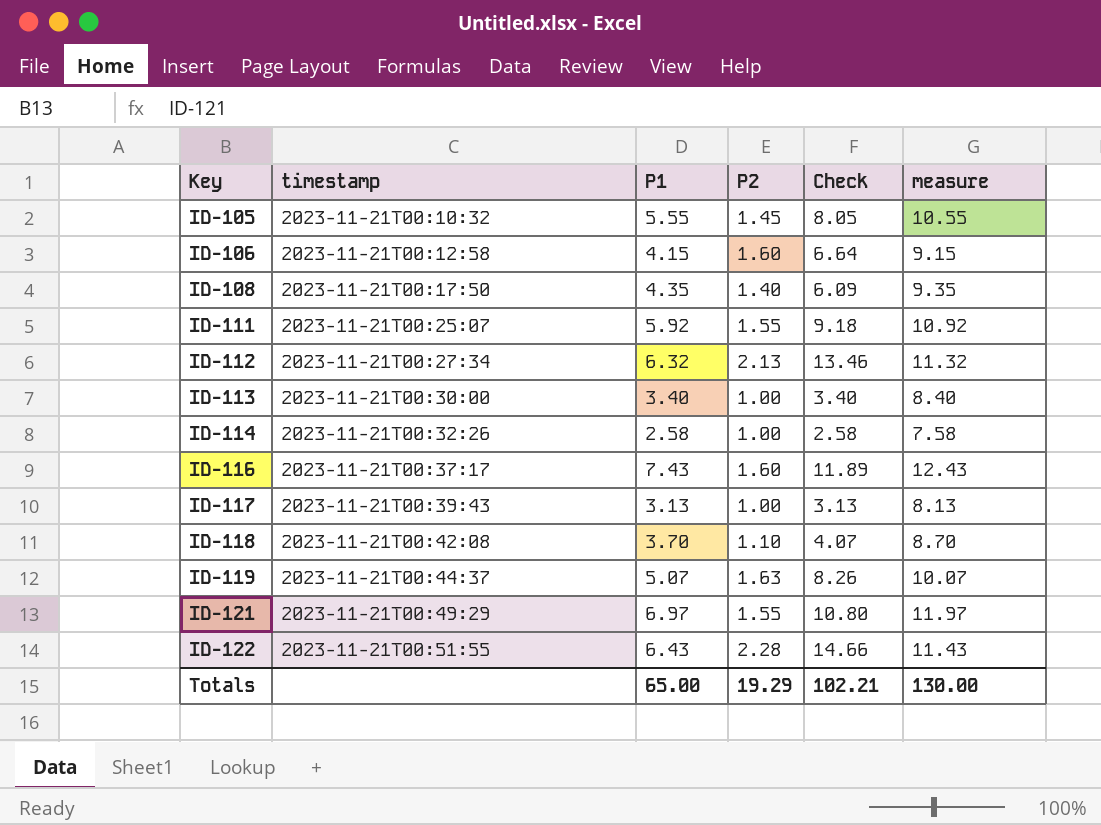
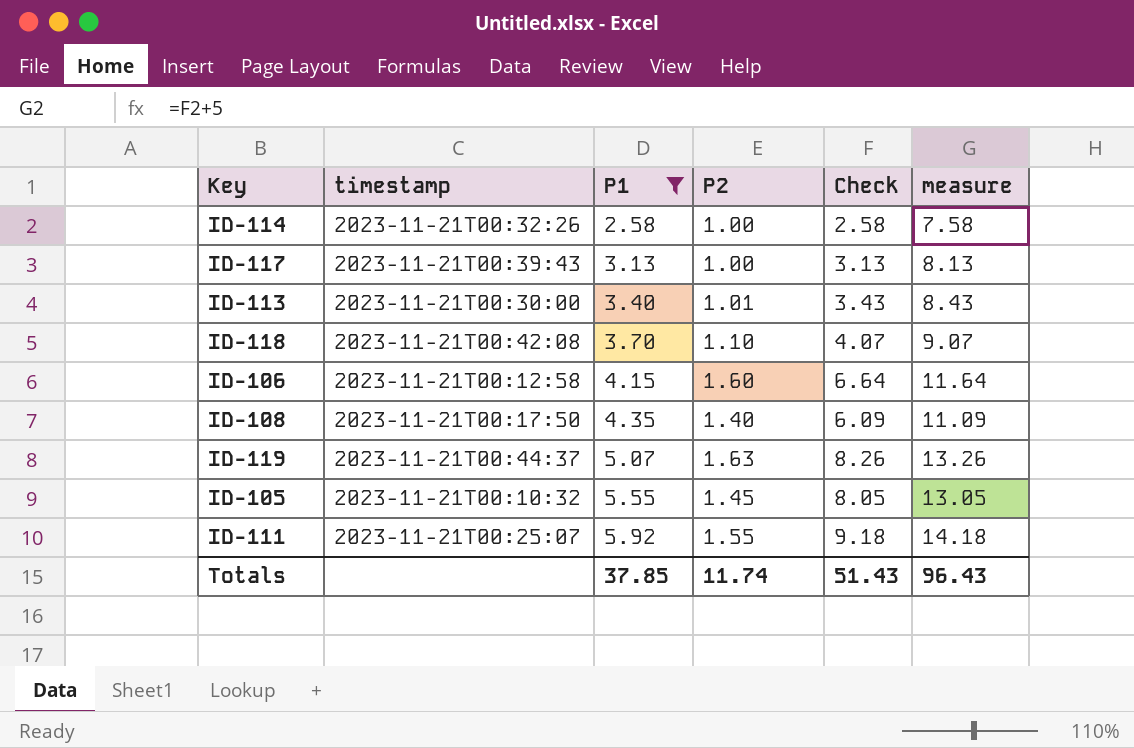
filter: none -> P1 <= 5.92
row order: Key ascending -> P1 ascending
column measure | formula: [P1] + 5 -> [Check] + 5
ID-113 | P2: 1.00 -> 1.01
ID-113 | Check: 3.40 -> 3.43
Totals | P1: 65.00 -> 37.85
Totals | P2: 19.29 -> 11.74
Totals | Check: 102.21 -> 51.43
Totals | measure: 130.00 -> 96.43

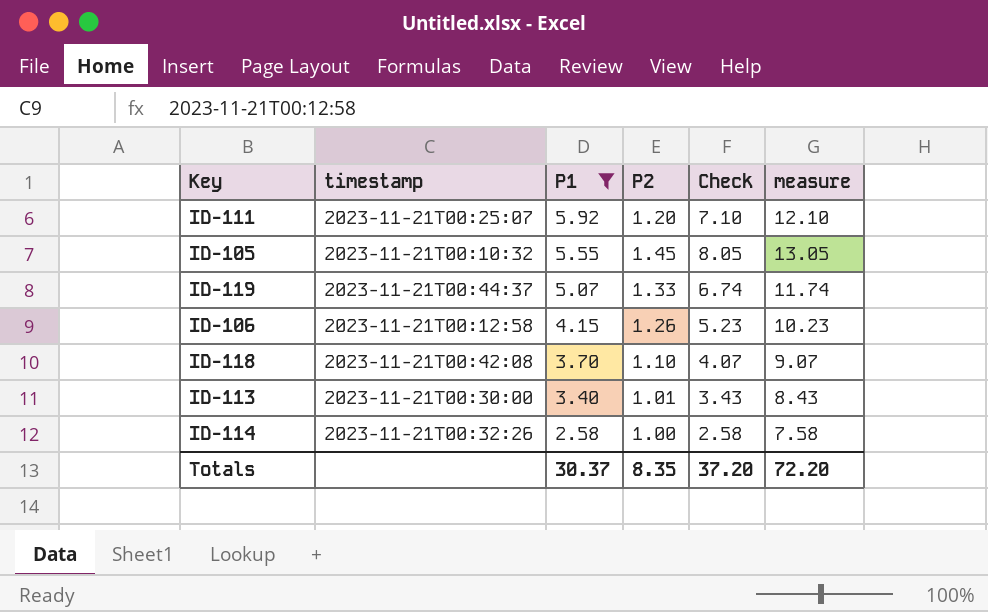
row order: P1 ascending -> P1 descending
row ID-117: 2023-11-21T00:39:43 | 3.13 | 1.00 | 3.13 | 8.13 -> none
row ID-108: 2023-11-21T00:17:50 | 4.35 | 1.40 | 6.09 | 11.09 -> none
ID-111 | P2: 1.55 -> 1.20
ID-111 | Check: 9.18 -> 7.10
ID-111 | measure: 14.18 -> 12.10
ID-119 | P2: 1.63 -> 1.33
ID-119 | Check: 8.26 -> 6.74
ID-119 | measure: 13.26 -> 11.74
ID-106 | P2: 1.60 -> 1.26
ID-106 | Check: 6.64 -> 5.23
ID-106 | measure: 11.64 -> 10.23
Totals | P1: 37.85 -> 30.37
Totals | P2: 11.74 -> 8.35
Totals | Check: 51.43 -> 37.20
Totals | measure: 96.43 -> 72.20

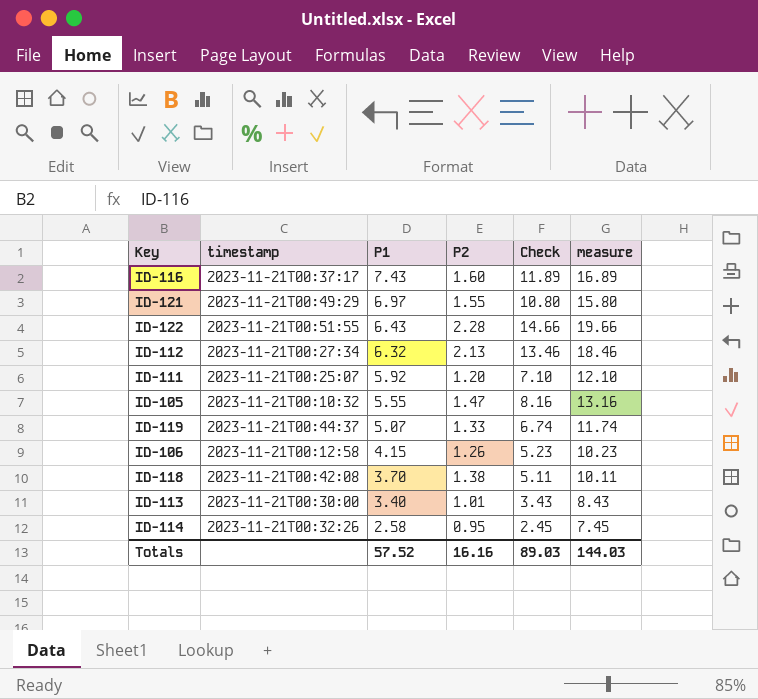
filter: P1 <= 5.92 -> none
ID-105 | P2: 1.45 -> 1.47
ID-105 | Check: 8.05 -> 8.16
ID-105 | measure: 13.05 -> 13.16
ID-118 | P2: 1.10 -> 1.38
ID-118 | Check: 4.07 -> 5.11
ID-118 | measure: 9.07 -> 10.11
ID-114 | P2: 1.00 -> 0.95
ID-114 | Check: 2.58 -> 2.45
ID-114 | measure: 7.58 -> 7.45
Totals | P1: 30.37 -> 57.52
Totals | P2: 8.35 -> 16.16
Totals | Check: 37.20 -> 89.03
Totals | measure: 72.20 -> 144.03

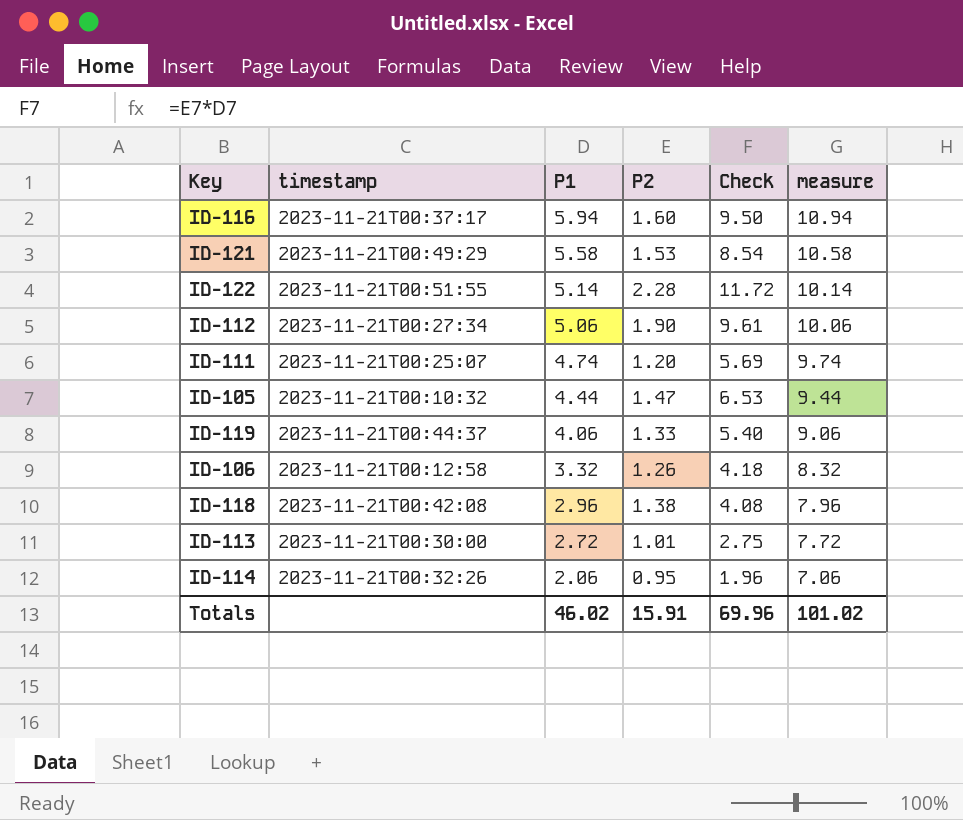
column measure | formula: [Check] + 5 -> [P1] + 5
ID-116 | P1: 7.43 -> 5.94
ID-116 | Check: 11.89 -> 9.50
ID-121 | P1: 6.97 -> 5.58
ID-121 | P2: 1.55 -> 1.53
ID-121 | Check: 10.80 -> 8.54
ID-122 | P1: 6.43 -> 5.14
ID-122 | Check: 14.66 -> 11.72
ID-112 | P1: 6.32 -> 5.06
ID-112 | P2: 2.13 -> 1.90
ID-112 | Check: 13.46 -> 9.61
ID-111 | P1: 5.92 -> 4.74
ID-111 | Check: 7.10 -> 5.69
ID-105 | P1: 5.55 -> 4.44
ID-105 | Check: 8.16 -> 6.53
ID-119 | P1: 5.07 -> 4.06
ID-119 | Check: 6.74 -> 5.40
ID-106 | P1: 4.15 -> 3.32
ID-106 | Check: 5.23 -> 4.18
ID-118 | P1: 3.70 -> 2.96
ID-118 | Check: 5.11 -> 4.08
ID-113 | P1: 3.40 -> 2.72
ID-113 | Check: 3.43 -> 2.75
ID-114 | P1: 2.58 -> 2.06
ID-114 | Check: 2.45 -> 1.96
Totals | P1: 57.52 -> 46.02
Totals | P2: 16.16 -> 15.91
Totals | Check: 89.03 -> 69.96
Totals | measure: 144.03 -> 101.02

